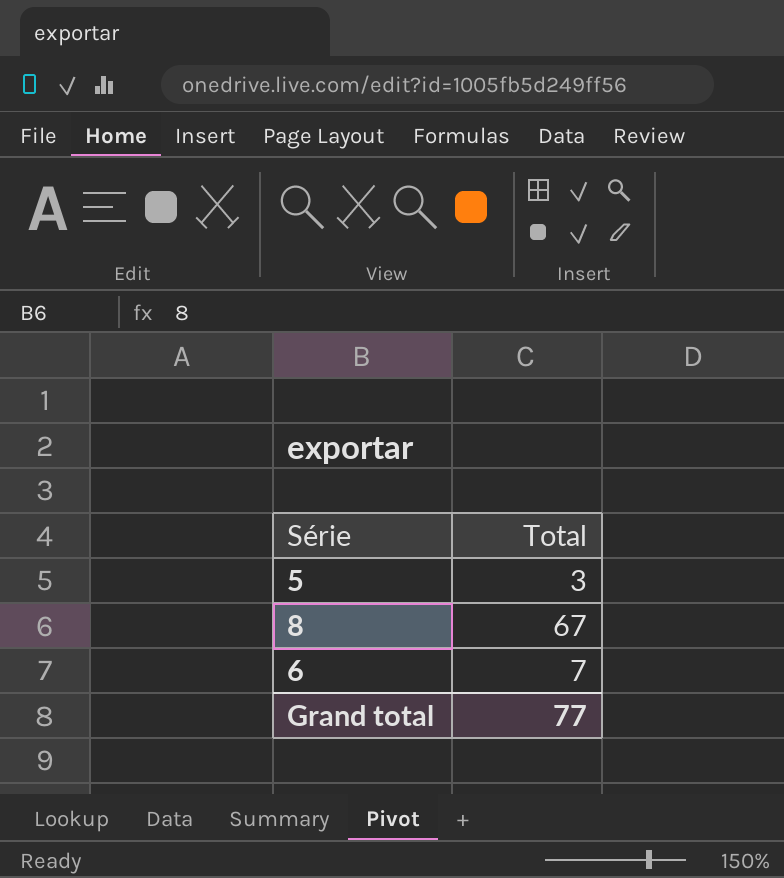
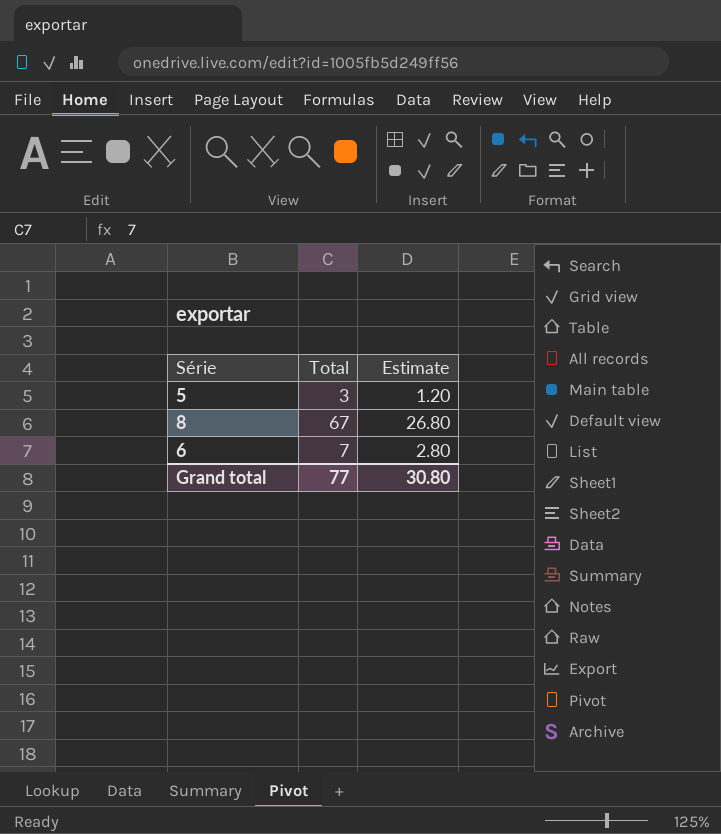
column Estimate | formula: none -> [Total] * 0.4

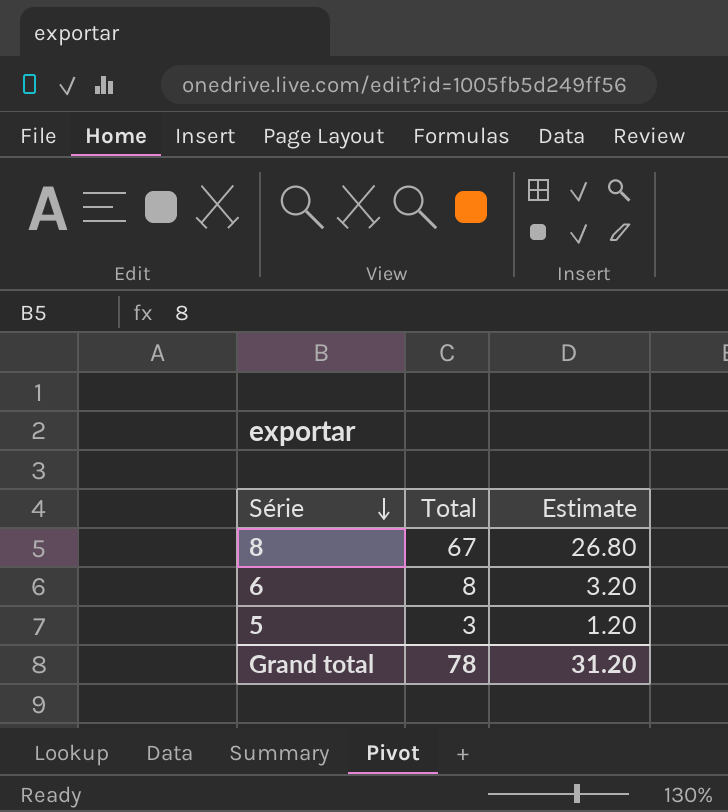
row order: none -> Série descending
6 | Total: 7 -> 8
6 | Estimate: 2.80 -> 3.20
Grand total | Total: 77 -> 78
Grand total | Estimate: 30.80 -> 31.20

